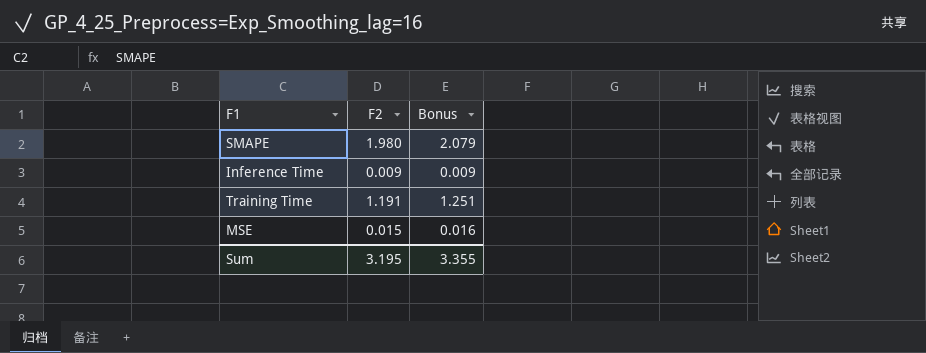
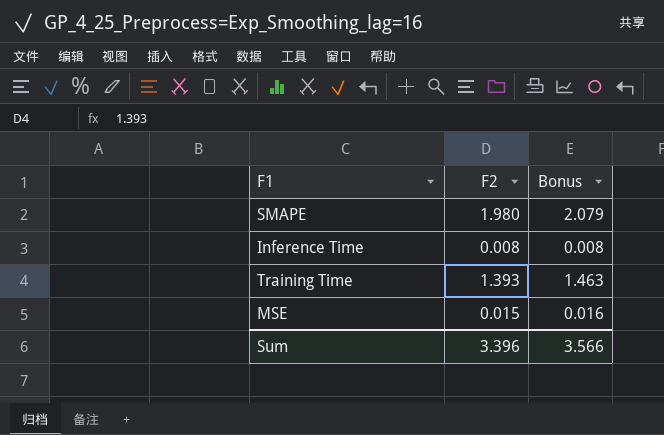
Inference Time | F2: 0.009 -> 0.008
Inference Time | Bonus: 0.009 -> 0.008
Training Time | F2: 1.191 -> 1.393
Training Time | Bonus: 1.251 -> 1.463
Sum | F2: 3.195 -> 3.396
Sum | Bonus: 3.355 -> 3.566

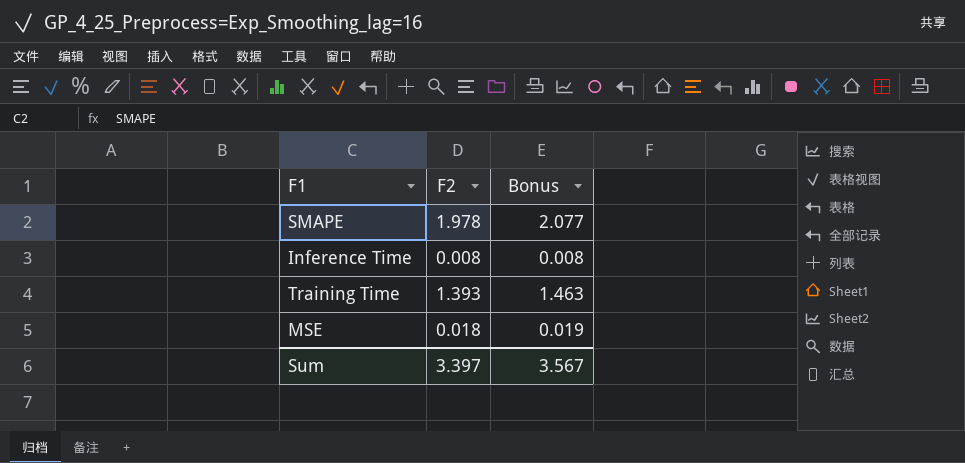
SMAPE | F2: 1.980 -> 1.978
SMAPE | Bonus: 2.079 -> 2.077
MSE | F2: 0.015 -> 0.018
MSE | Bonus: 0.016 -> 0.019
Sum | F2: 3.396 -> 3.397
Sum | Bonus: 3.566 -> 3.567

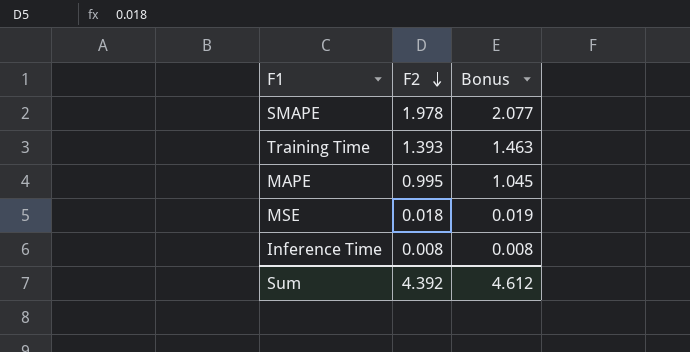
row order: none -> F2 descending
row MAPE: none -> 0.995 | 1.045
Sum | F2: 3.397 -> 4.392
Sum | Bonus: 3.567 -> 4.612

